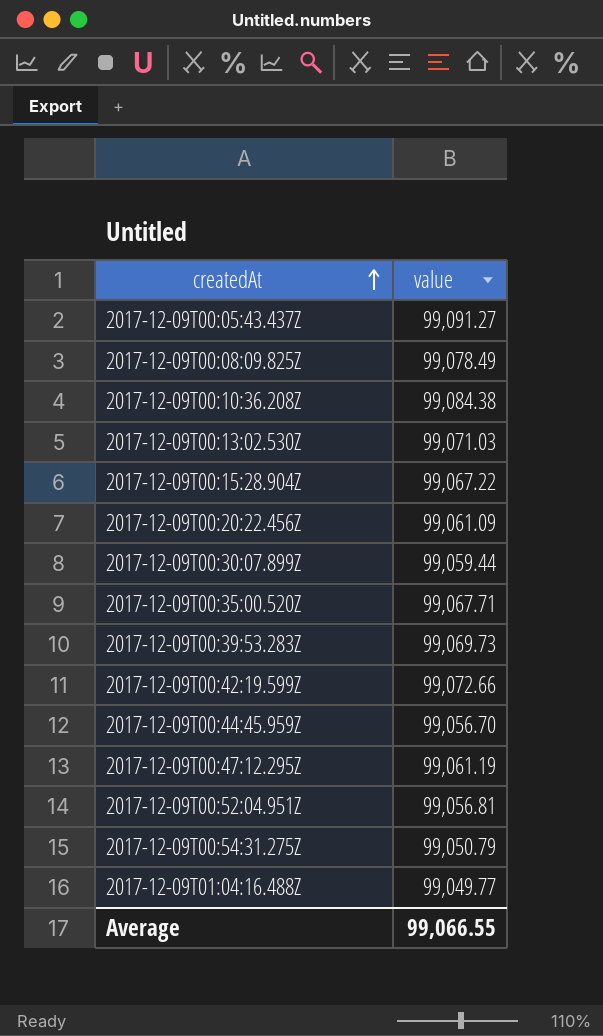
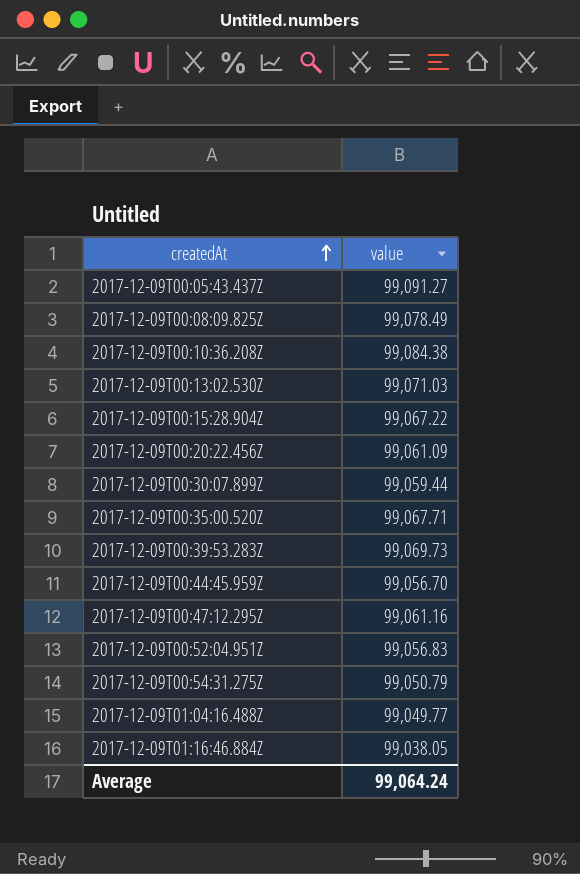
row 2017-12-09T00:42:19.599Z: 99,072.66 -> none
2017-12-09T00:47:12.295Z | value: 99,061.19 -> 99,061.16
2017-12-09T00:52:04.951Z | value: 99,056.81 -> 99,056.83
row 2017-12-09T01:16:46.884Z: none -> 99,038.05
Average | value: 99,066.55 -> 99,064.24

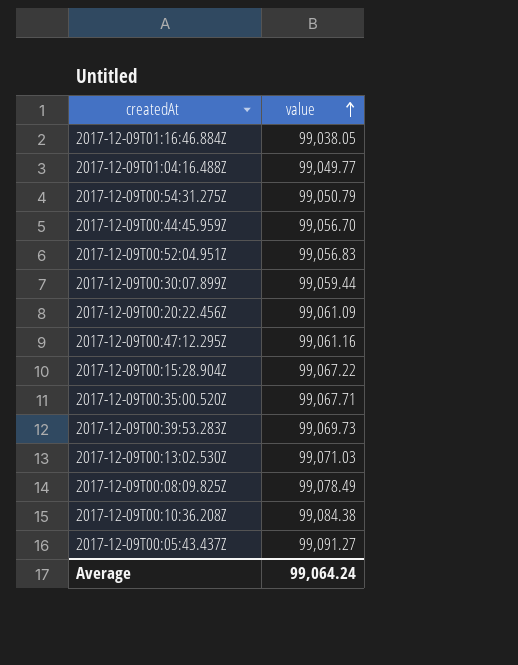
row order: createdAt ascending -> value ascending

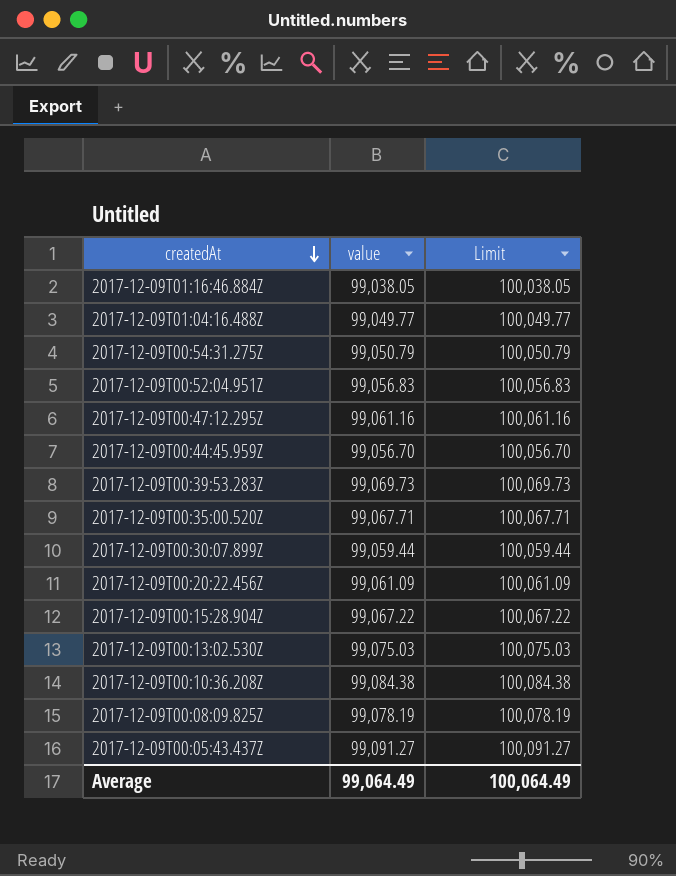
row order: value ascending -> createdAt descending
column Limit | formula: none -> [value] + 1000
2017-12-09T00:13:02.530Z | value: 99,071.03 -> 99,075.03
2017-12-09T00:08:09.825Z | value: 99,078.49 -> 99,078.19
Average | value: 99,064.24 -> 99,064.49

